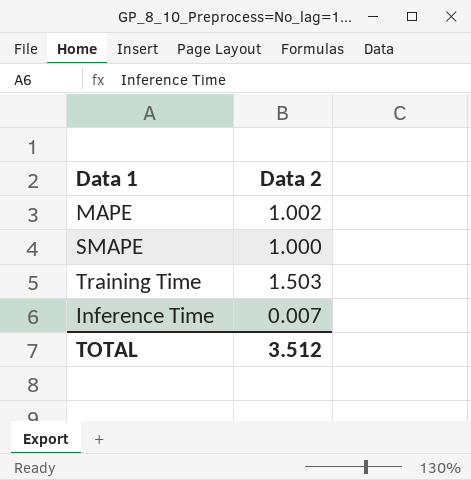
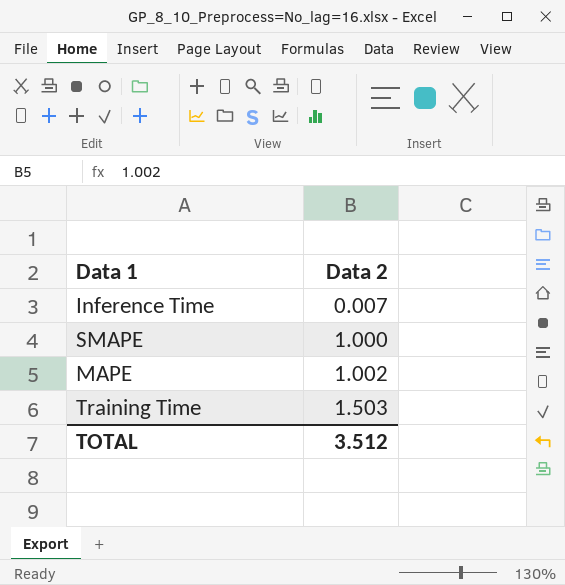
row order: none -> Data 2 ascending

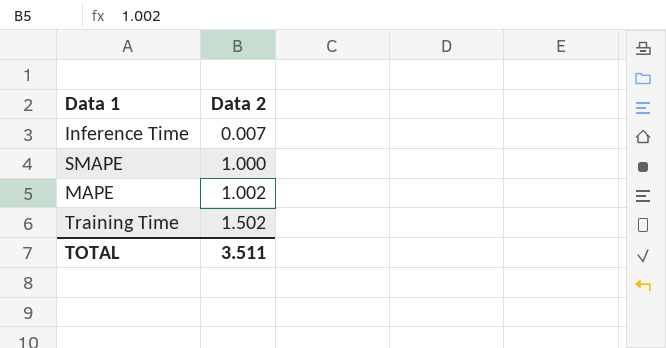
Training Time | Data 2: 1.503 -> 1.502
TOTAL | Data 2: 3.512 -> 3.511

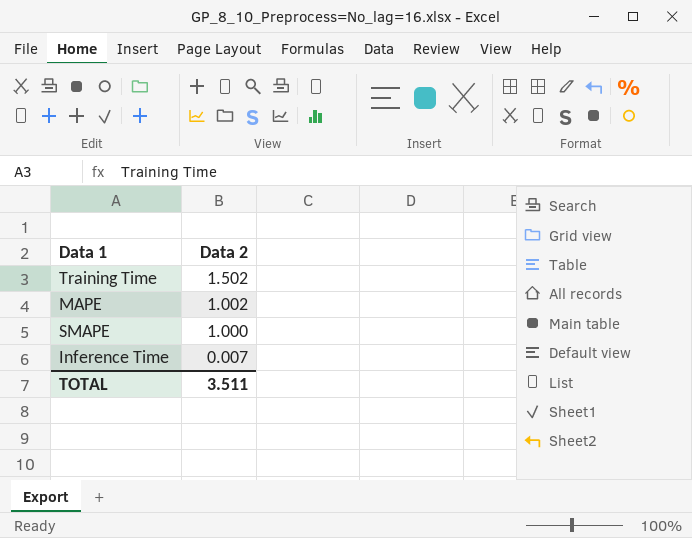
row order: Data 2 ascending -> Data 2 descending

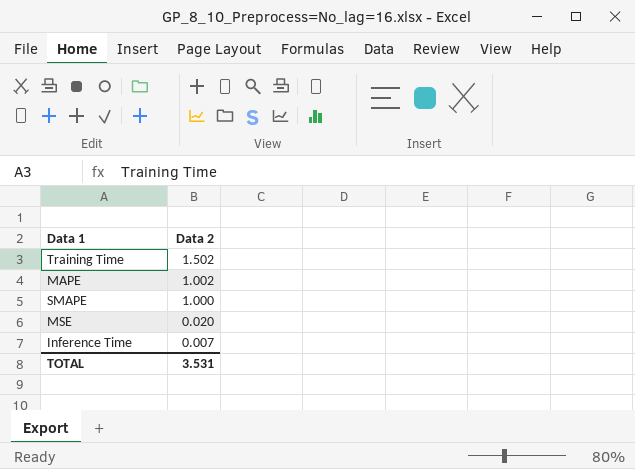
row MSE: none -> 0.020
TOTAL | Data 2: 3.511 -> 3.531

